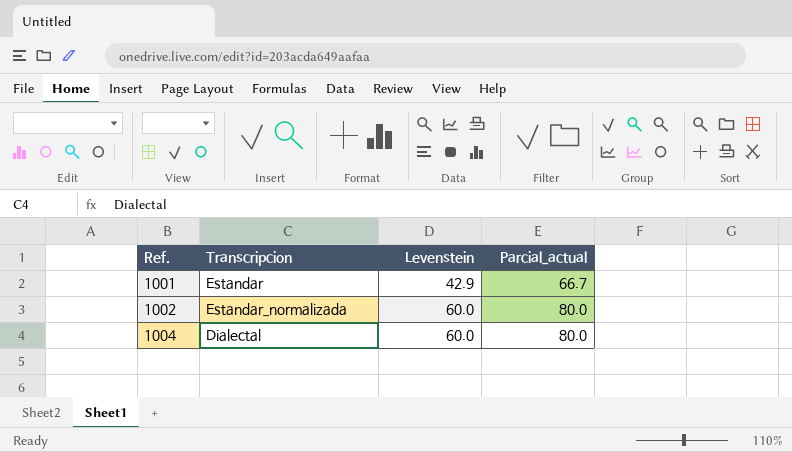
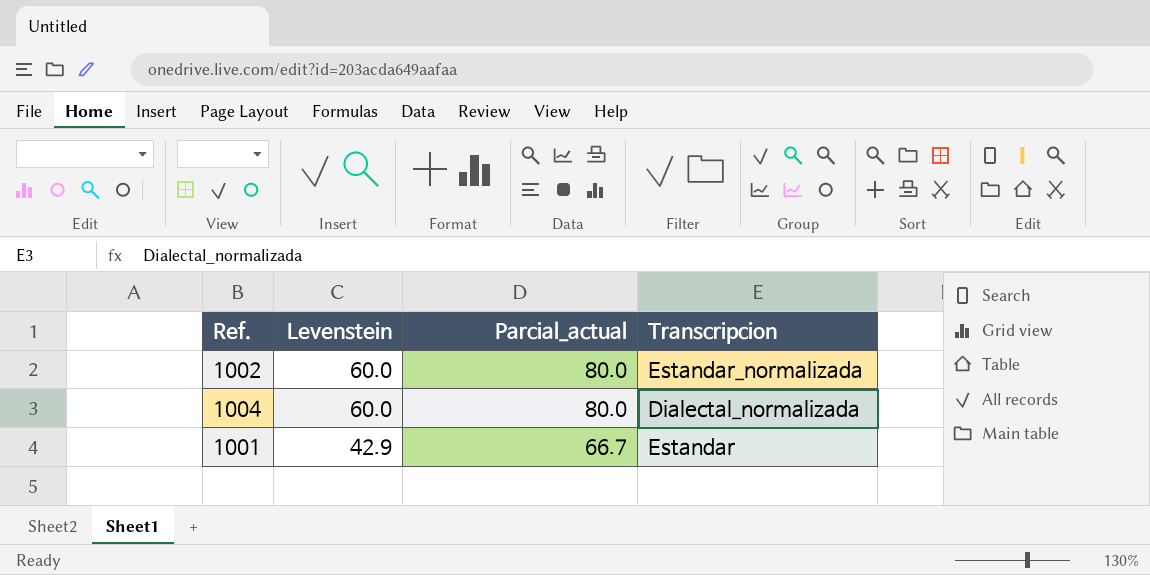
row order: Ref. ascending -> Levenstein descending
column Transcripcion | position: 2 -> 4
1004 | Transcripcion: Dialectal -> Dialectal_normalizada

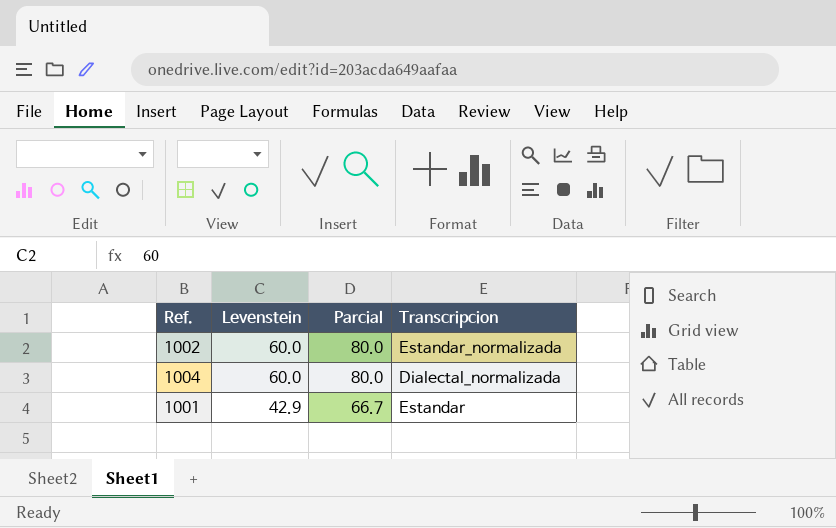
column name: Parcial_actual -> Parcial

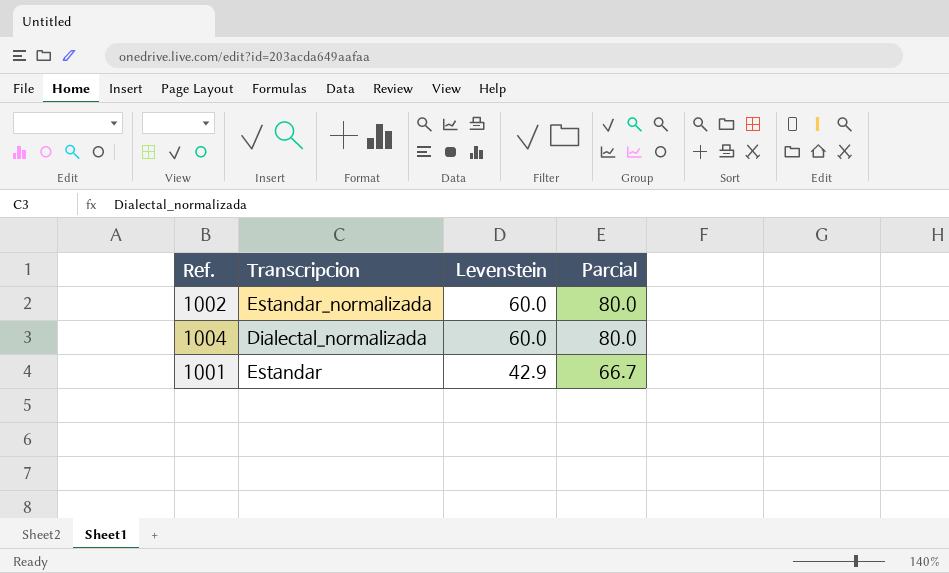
column Transcripcion | position: 4 -> 2

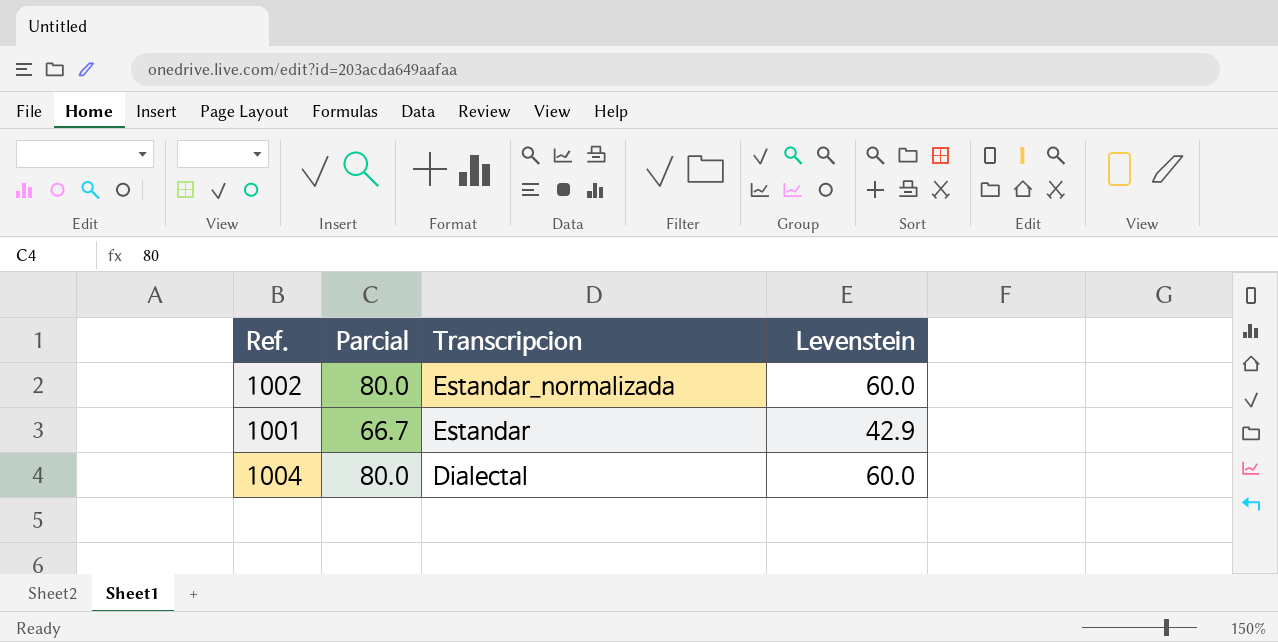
row order: Levenstein descending -> Transcripcion descending
column Parcial | position: 4 -> 2
1004 | Transcripcion: Dialectal_normalizada -> Dialectal

